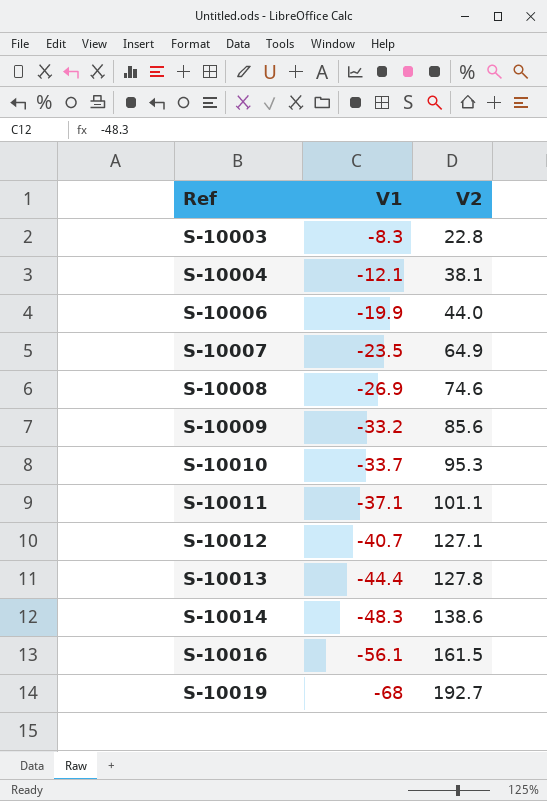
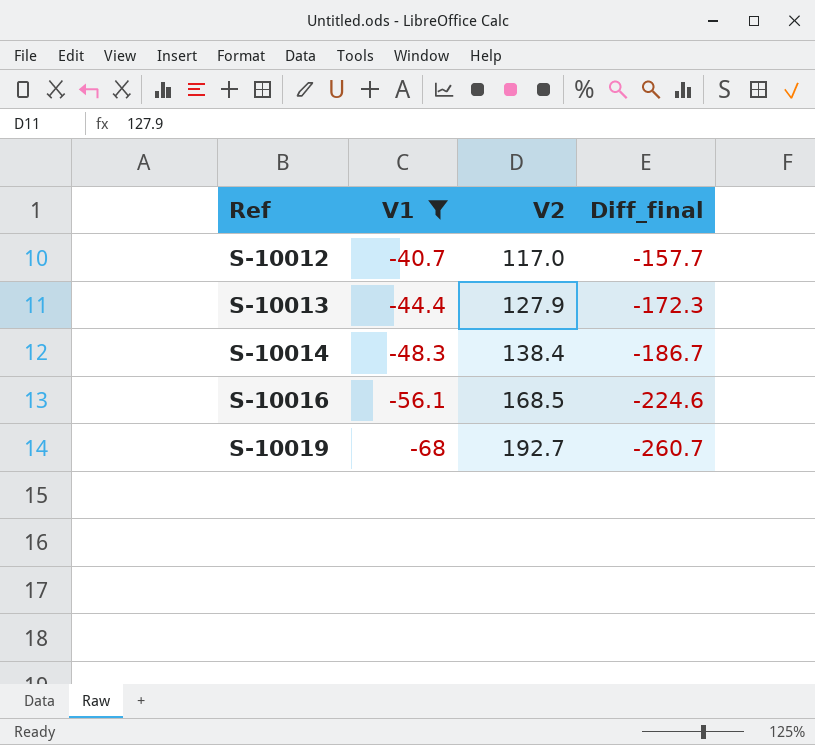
filter: none -> V1 <= -40.7
column Diff_final | formula: none -> [V1] - [V2]
S-10012 | V2: 127.1 -> 117.0
S-10013 | V2: 127.8 -> 127.9
S-10014 | V2: 138.6 -> 138.4
S-10016 | V2: 161.5 -> 168.5

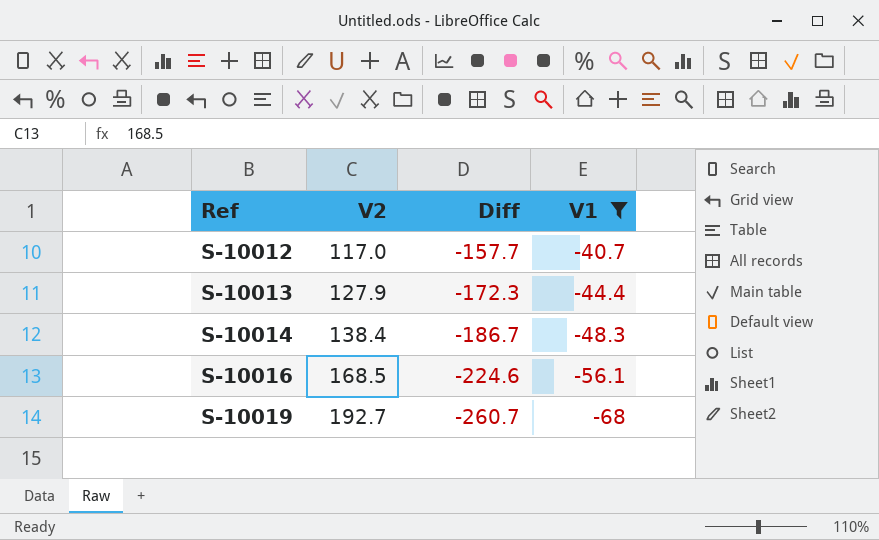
column name: Diff_final -> Diff
column V1 | position: 2 -> 4

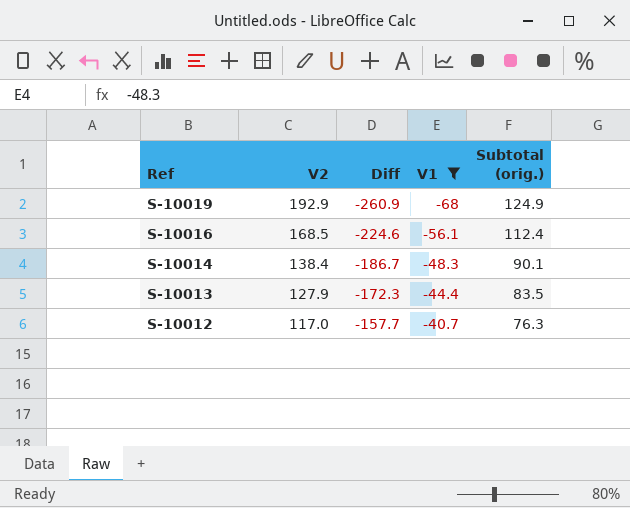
row order: Ref ascending -> Ref descending
column Subtotal (orig.) | formula: none -> [V2] + [V1]
S-10019 | V2: 192.7 -> 192.9
S-10019 | Diff: -260.7 -> -260.9

